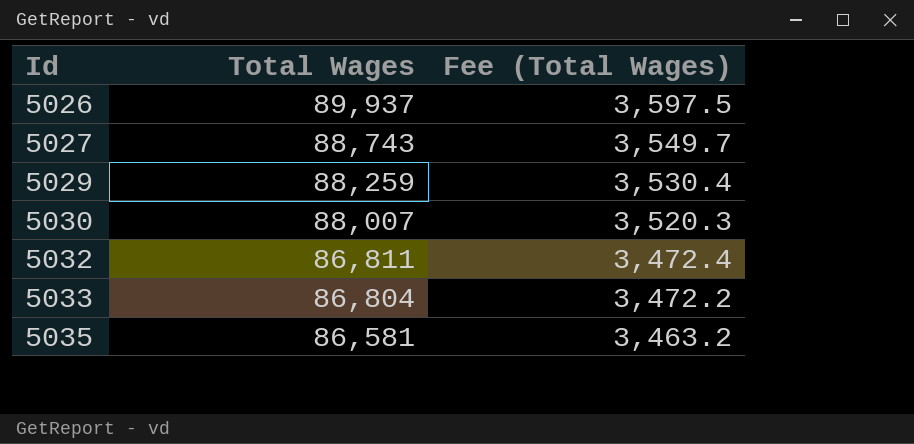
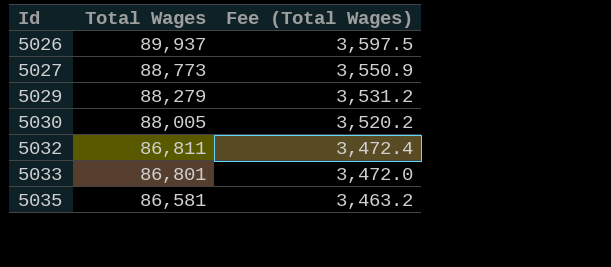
5027 | Total Wages: 88,743 -> 88,773
5027 | Fee (Total Wages): 3,549.7 -> 3,550.9
5029 | Total Wages: 88,259 -> 88,279
5029 | Fee (Total Wages): 3,530.4 -> 3,531.2
5030 | Total Wages: 88,007 -> 88,005
5030 | Fee (Total Wages): 3,520.3 -> 3,520.2
5033 | Total Wages: 86,804 -> 86,801
5033 | Fee (Total Wages): 3,472.2 -> 3,472.0

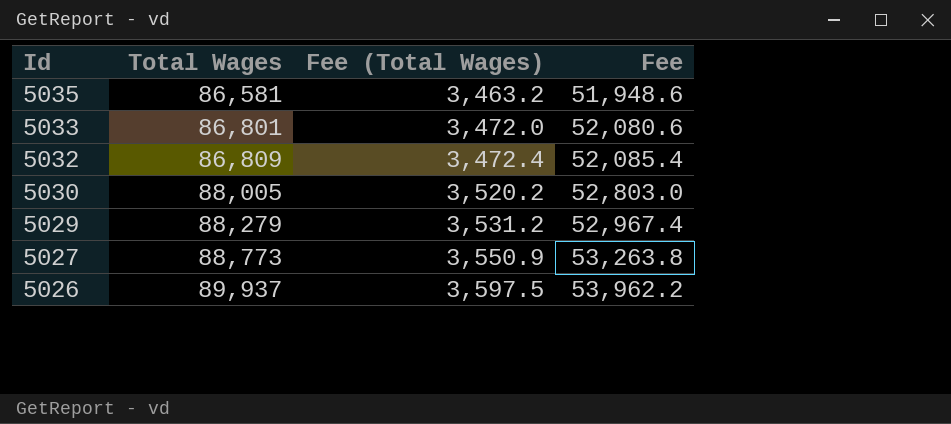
row order: Id ascending -> Id descending
column Fee | formula: none -> [Total Wages] * 0.6
5032 | Total Wages: 86,811 -> 86,809

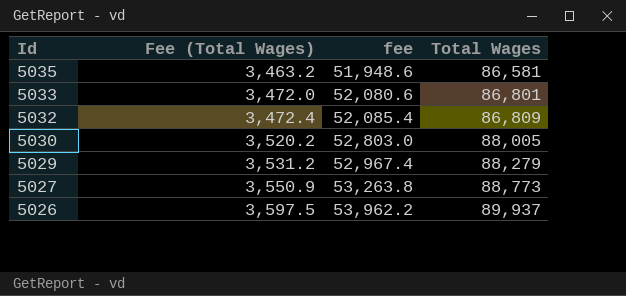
column name: Fee -> fee
column Total Wages | position: 2 -> 4

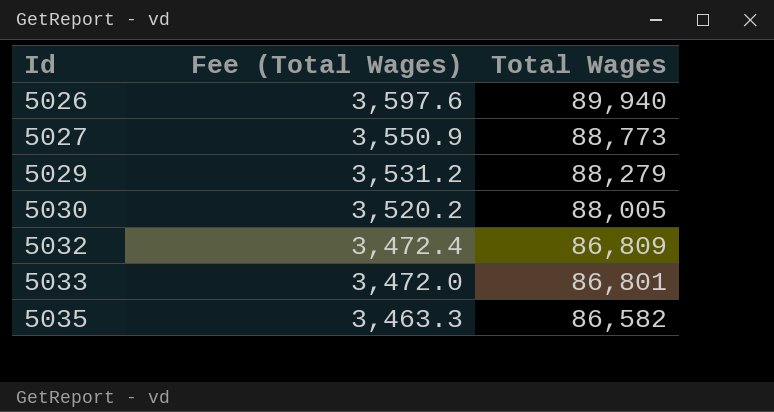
row order: Id descending -> Id ascending
column fee | formula: [Total Wages] * 0.6 -> none
5026 | Fee (Total Wages): 3,597.5 -> 3,597.6
5026 | Total Wages: 89,937 -> 89,940
5035 | Fee (Total Wages): 3,463.2 -> 3,463.3
5035 | Total Wages: 86,581 -> 86,582

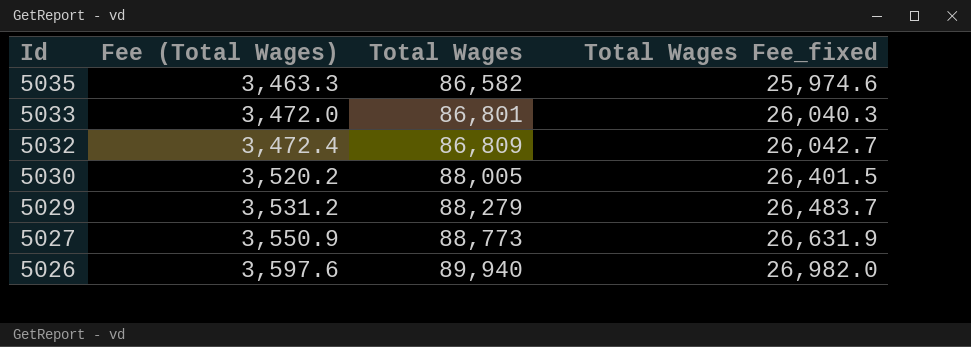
row order: Id ascending -> Id descending
column Total Wages Fee_fixed | formula: none -> [Total Wages] * 0.3

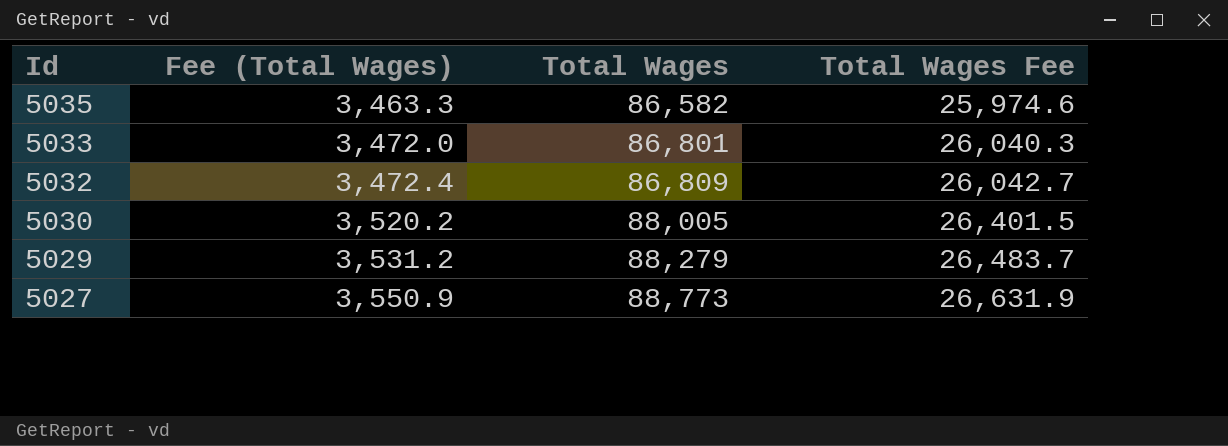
column name: Total Wages Fee_fixed -> Total Wages Fee
row 5026: 3,597.6 | 89,940 | 26,982.0 -> none

